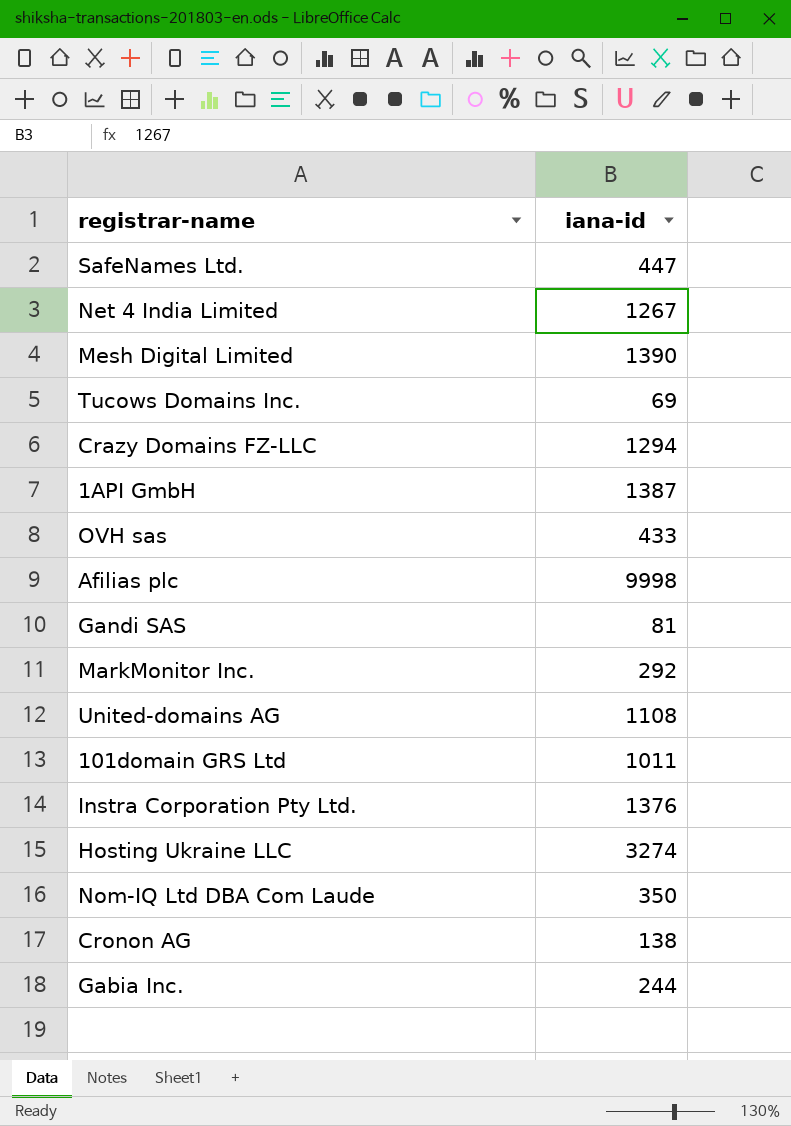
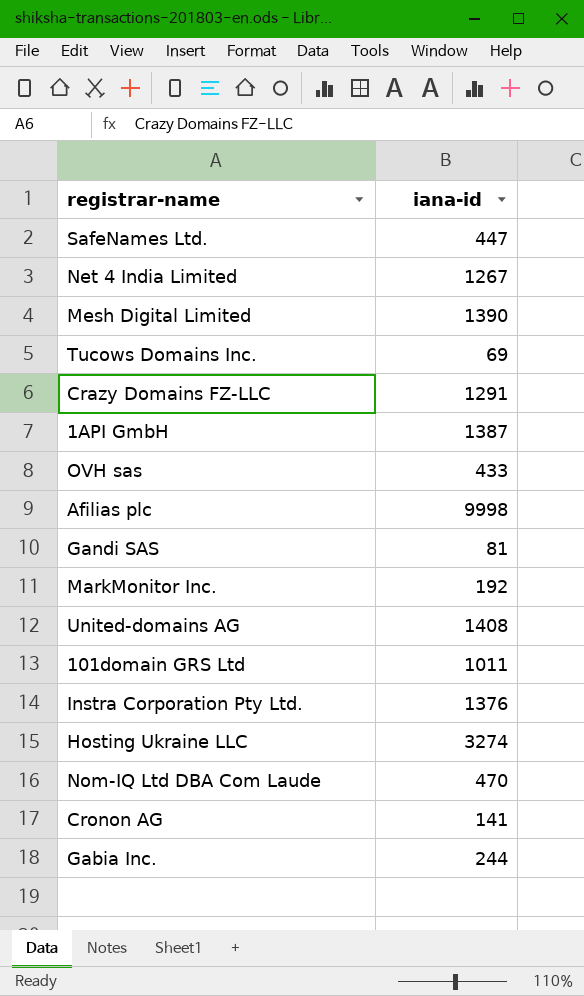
Crazy Domains FZ-LLC | iana-id: 1294 -> 1291
MarkMonitor Inc. | iana-id: 292 -> 192
United-domains AG | iana-id: 1108 -> 1408
Nom-IQ Ltd DBA Com Laude | iana-id: 350 -> 470
Cronon AG | iana-id: 138 -> 141

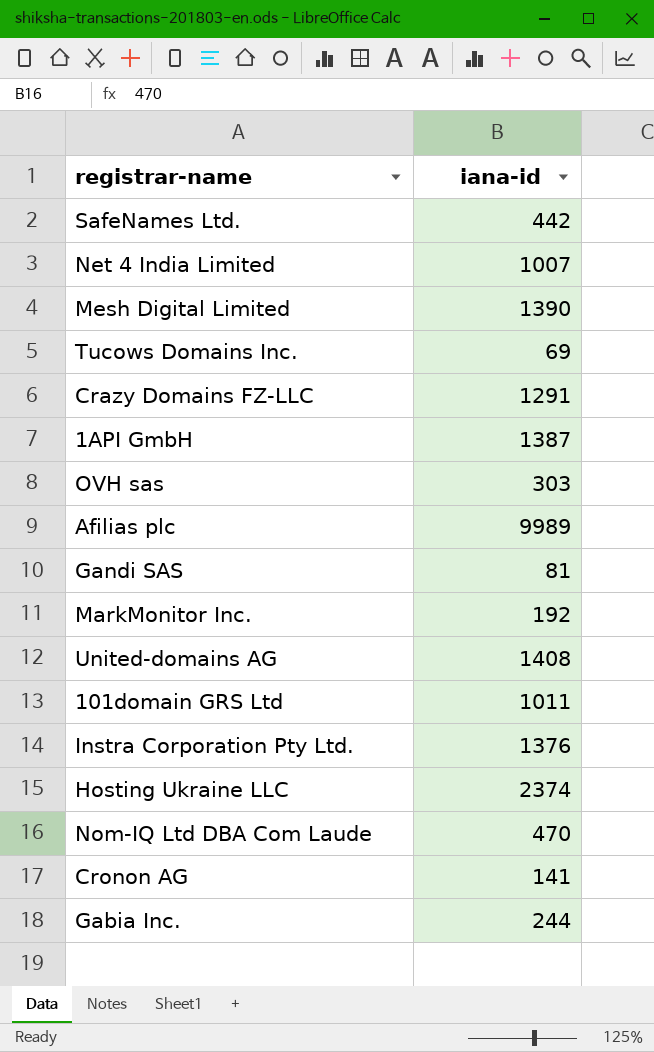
SafeNames Ltd. | iana-id: 447 -> 442
Net 4 India Limited | iana-id: 1267 -> 1007
OVH sas | iana-id: 433 -> 303
Afilias plc | iana-id: 9998 -> 9989
Hosting Ukraine LLC | iana-id: 3274 -> 2374

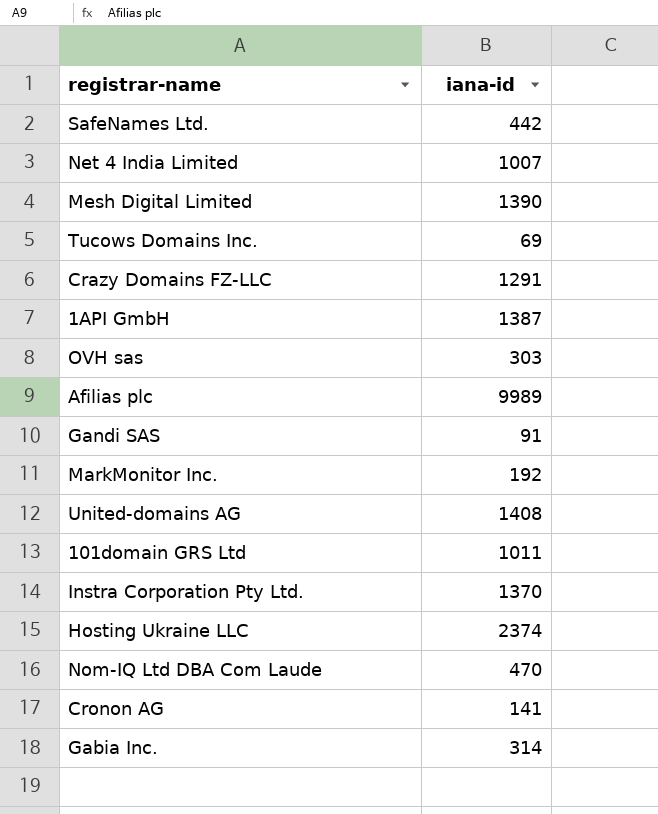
Gandi SAS | iana-id: 81 -> 91
Instra Corporation Pty Ltd. | iana-id: 1376 -> 1370
Gabia Inc. | iana-id: 244 -> 314

